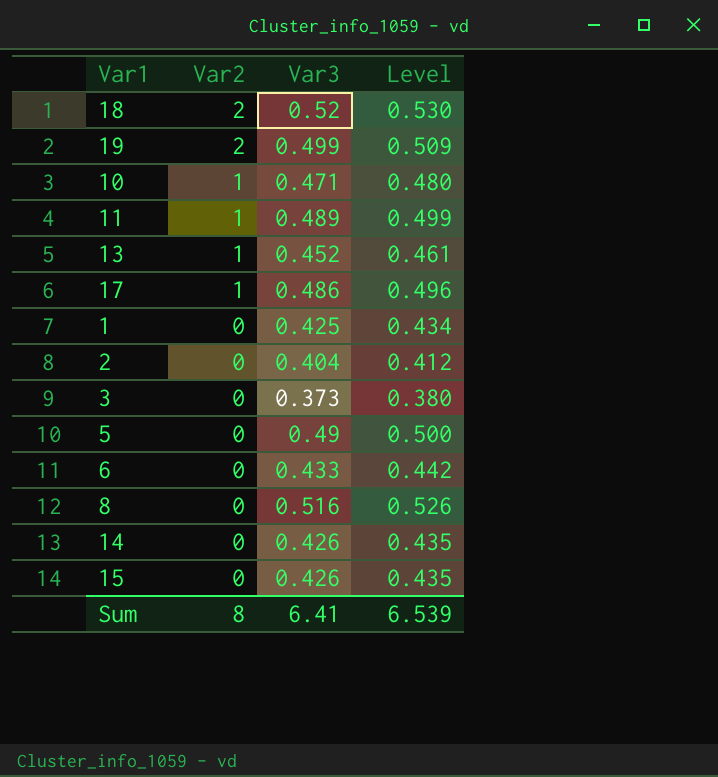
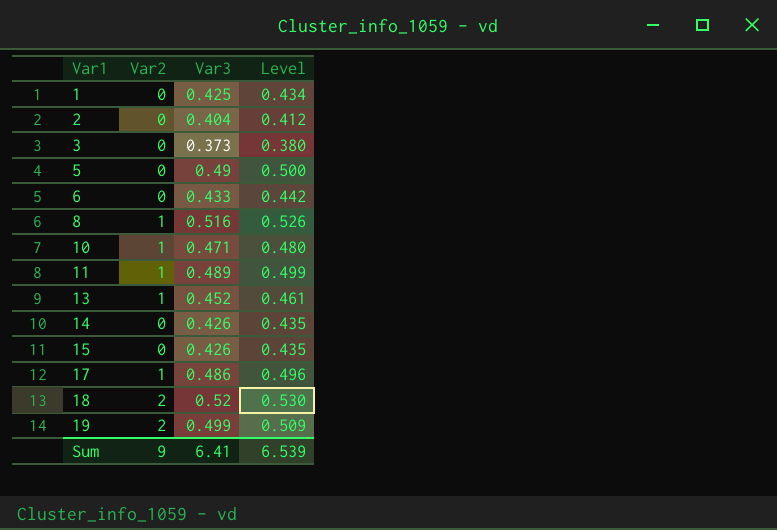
row order: Var2 descending -> Var1 ascending
8 | Var2: 0 -> 1
Sum | Var2: 8 -> 9

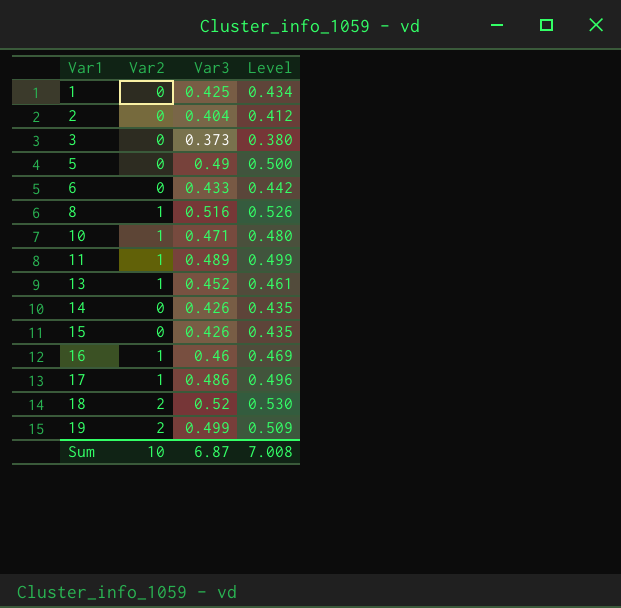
row 16: none -> 1 | 0.46 | 0.469
Sum | Var2: 9 -> 10
Sum | Var3: 6.41 -> 6.87
Sum | Level: 6.539 -> 7.008

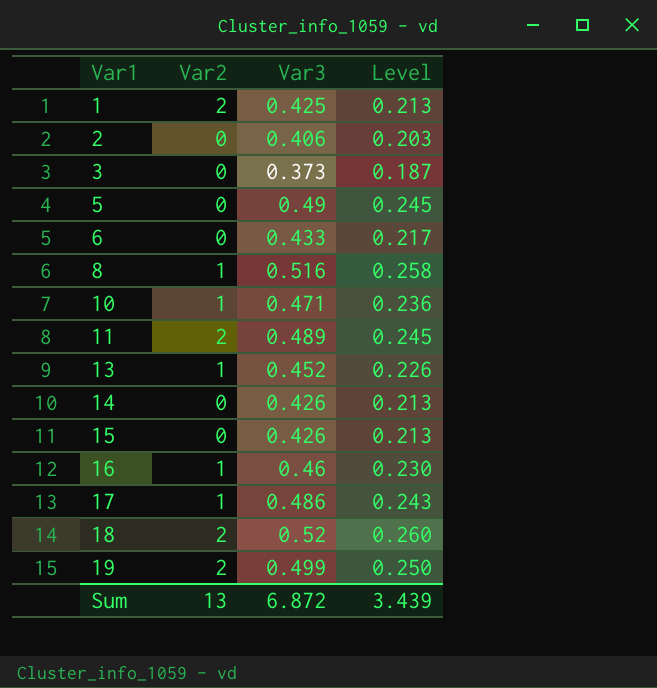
column Level | formula: [Var3] * 1.02 -> [Var3] * 0.5
1 | Var2: 0 -> 2
2 | Var3: 0.404 -> 0.406
11 | Var2: 1 -> 2
Sum | Var2: 10 -> 13
Sum | Var3: 6.87 -> 6.872
Sum | Level: 7.008 -> 3.439

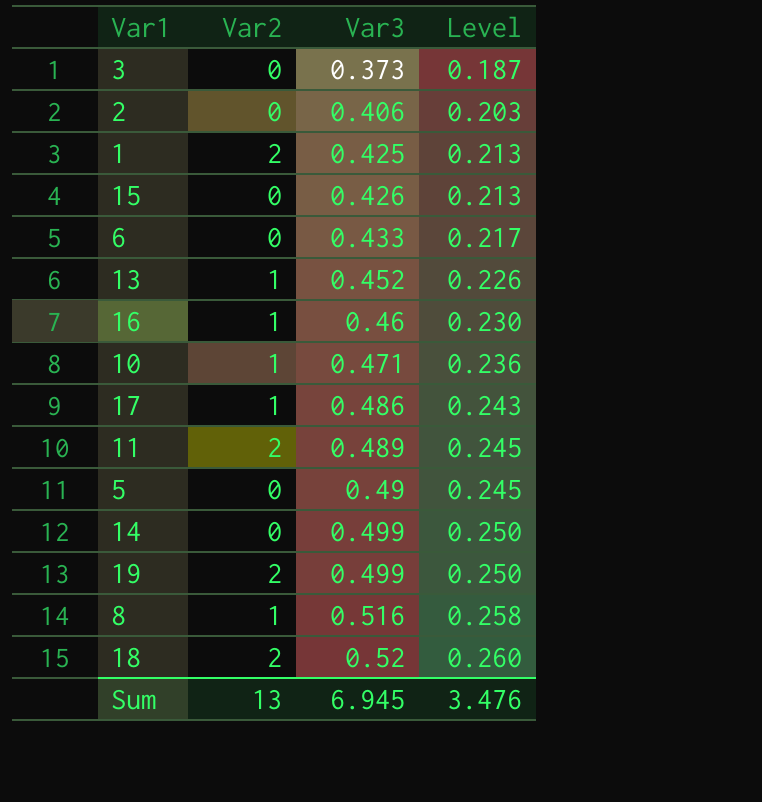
row order: Var1 ascending -> Var3 ascending
14 | Var3: 0.426 -> 0.499
14 | Level: 0.213 -> 0.250
Sum | Var3: 6.872 -> 6.945
Sum | Level: 3.439 -> 3.476

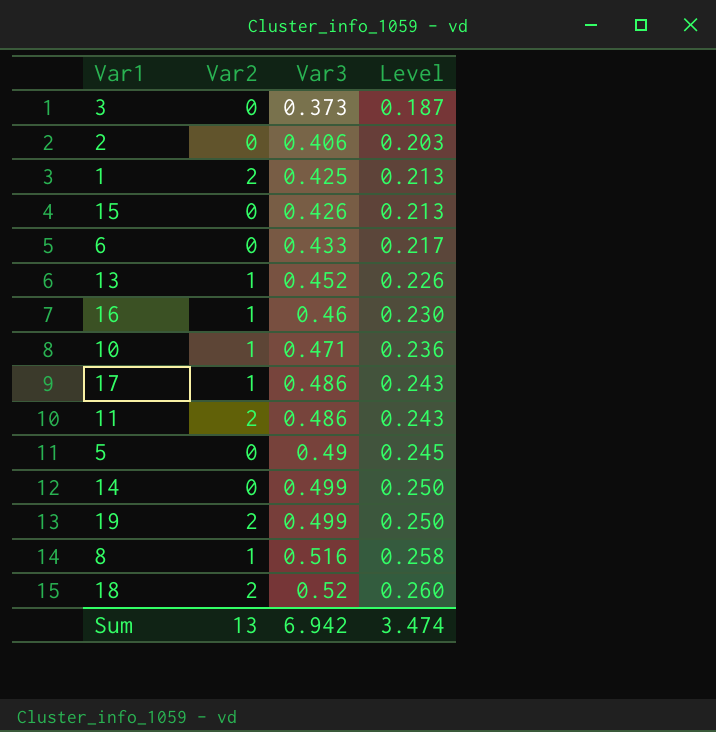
11 | Var3: 0.489 -> 0.486
11 | Level: 0.245 -> 0.243
Sum | Var3: 6.945 -> 6.942
Sum | Level: 3.476 -> 3.474

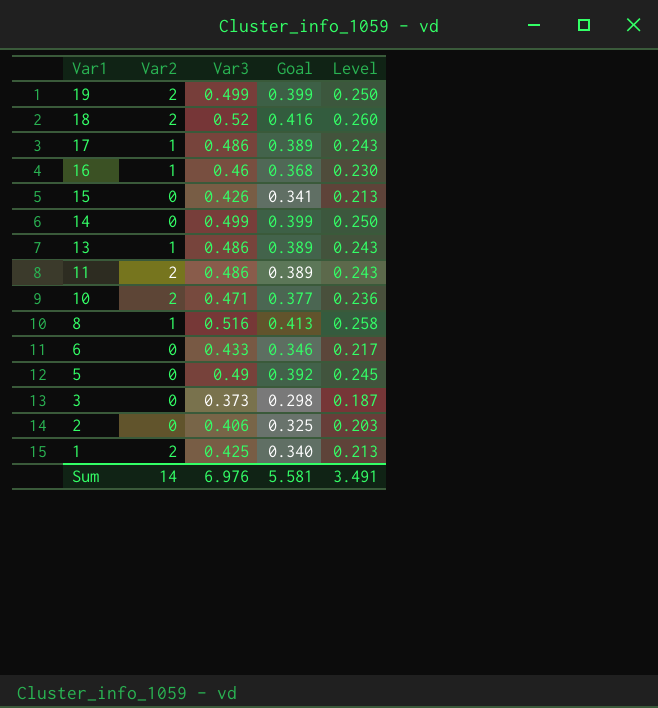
row order: Var3 ascending -> Var1 descending
column Goal | formula: none -> [Var3] * 0.8
13 | Var3: 0.452 -> 0.486
13 | Level: 0.226 -> 0.243
10 | Var2: 1 -> 2
Sum | Var2: 13 -> 14
Sum | Var3: 6.942 -> 6.976
Sum | Level: 3.474 -> 3.491

